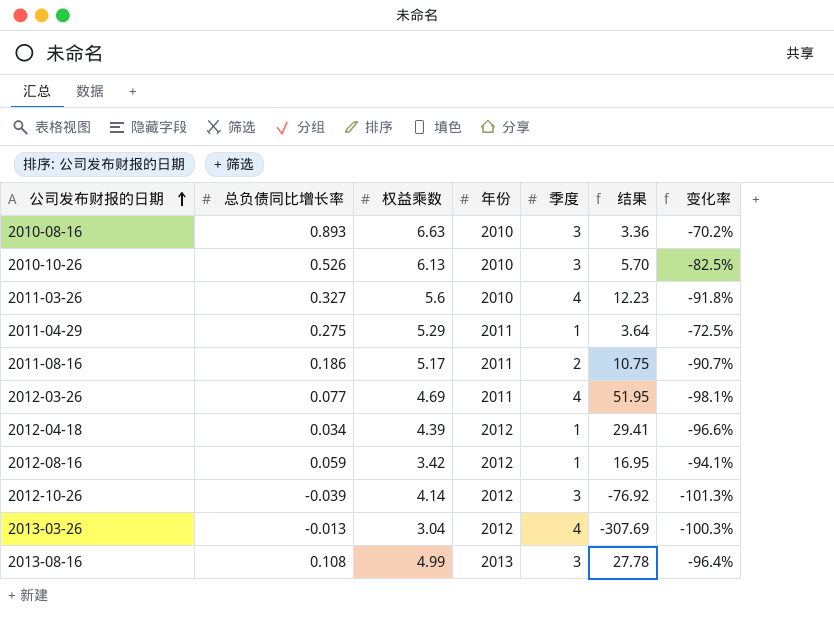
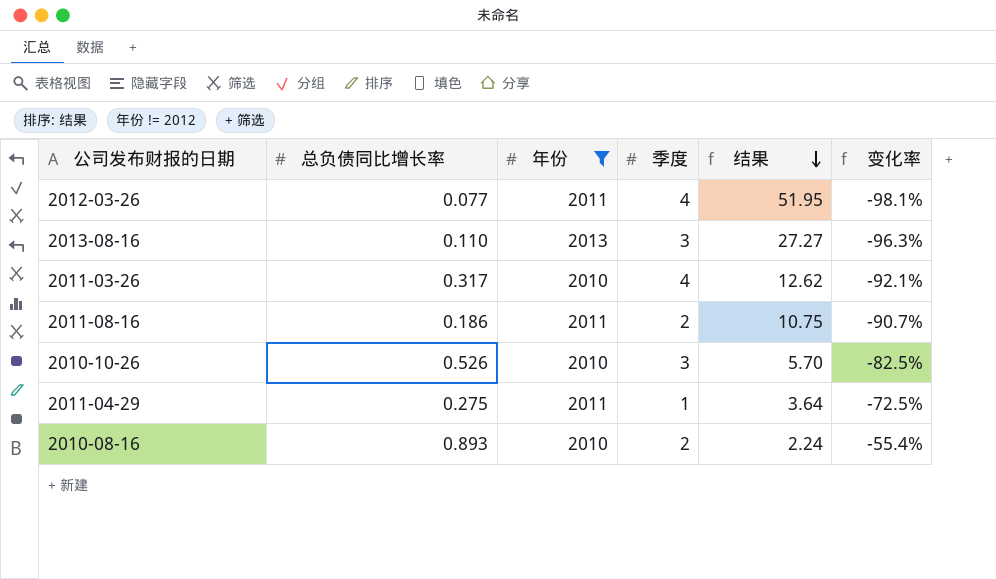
filter: none -> 年份 != 2012
row order: 公司发布财报的日期 ascending -> 结果 descending
column 权益乘数 | position: 3 -> none
2013-08-16 | 总负债同比增长率: 0.108 -> 0.110
2013-08-16 | 结果: 27.78 -> 27.27
2013-08-16 | 变化率: -96.4% -> -96.3%
2011-03-26 | 总负债同比增长率: 0.327 -> 0.317
2011-03-26 | 结果: 12.23 -> 12.62
2011-03-26 | 变化率: -91.8% -> -92.1%
2010-08-16 | 季度: 3 -> 2
2010-08-16 | 结果: 3.36 -> 2.24
2010-08-16 | 变化率: -70.2% -> -55.4%

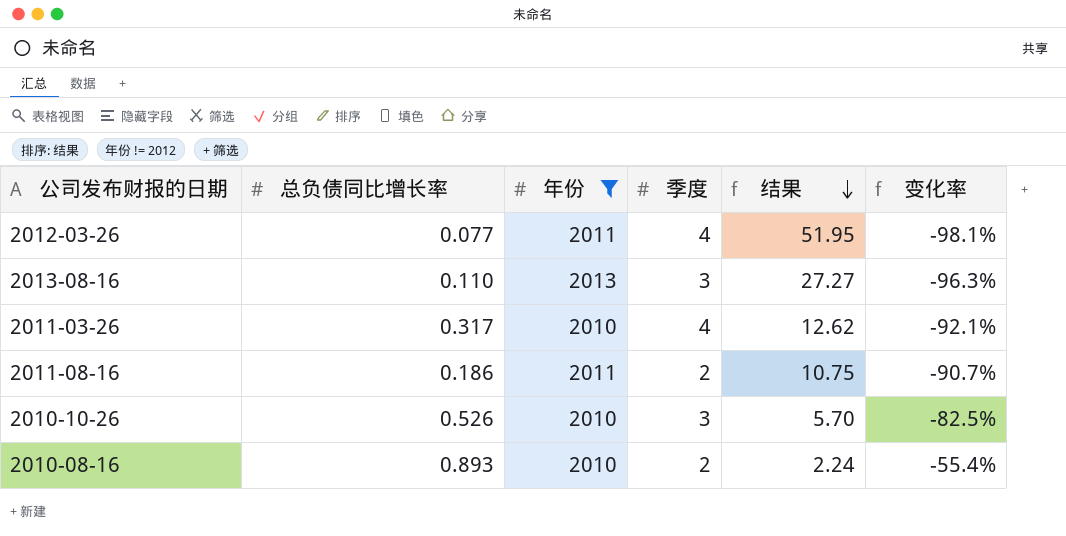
row 2011-04-29: 0.275 | 2011 | 1 | 3.64 | -72.5% -> none

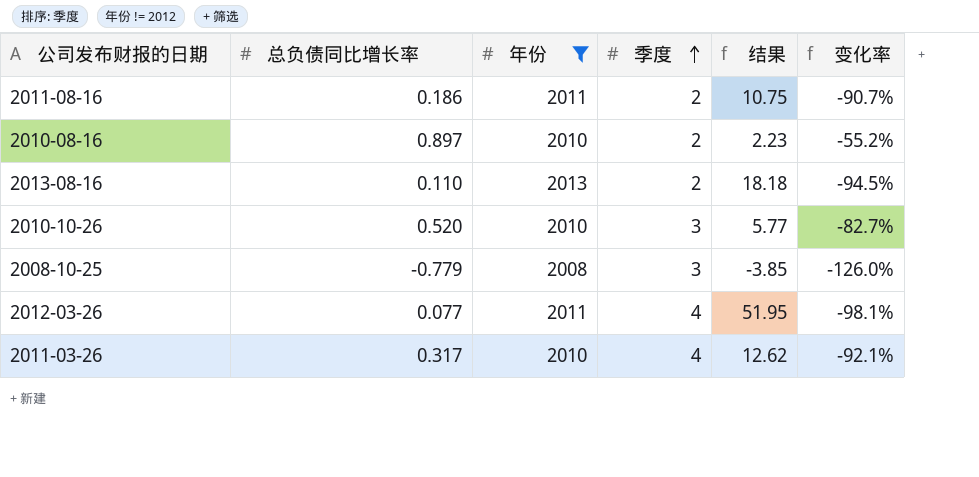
row order: 结果 descending -> 季度 ascending
2010-08-16 | 总负债同比增长率: 0.893 -> 0.897
2010-08-16 | 结果: 2.24 -> 2.23
2010-08-16 | 变化率: -55.4% -> -55.2%
2013-08-16 | 季度: 3 -> 2
2013-08-16 | 结果: 27.27 -> 18.18
2013-08-16 | 变化率: -96.3% -> -94.5%
2010-10-26 | 总负债同比增长率: 0.526 -> 0.520
2010-10-26 | 结果: 5.70 -> 5.77
2010-10-26 | 变化率: -82.5% -> -82.7%
row 2008-10-25: none -> -0.779 | 2008 | 3 | -3.85 | -126.0%

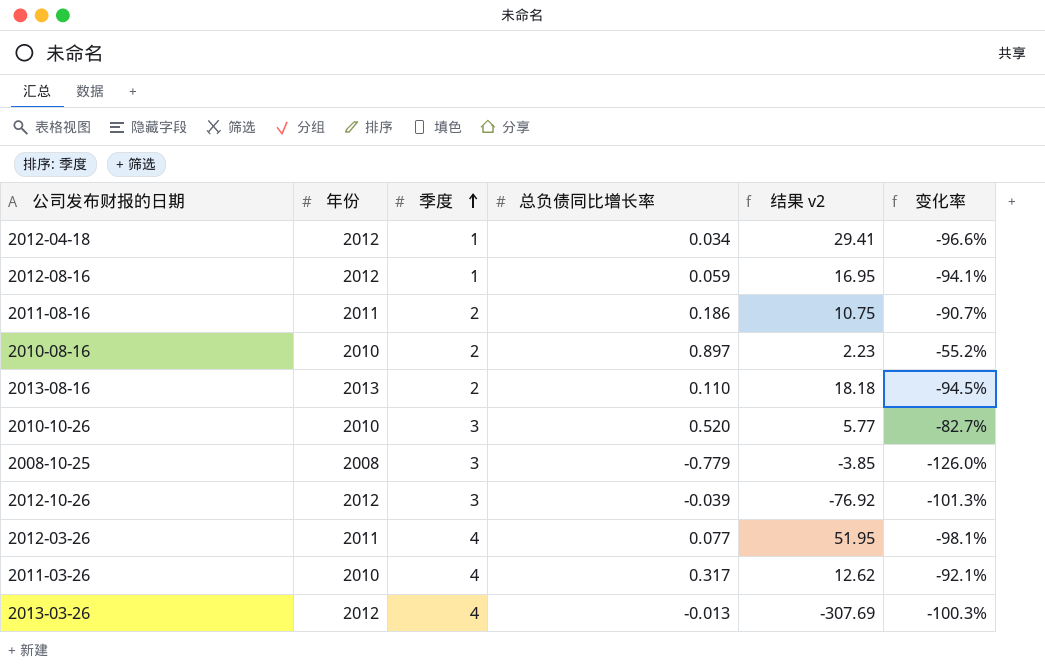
filter: 年份 != 2012 -> none
column 总负债同比增长率 | position: 2 -> 4
column name: 结果 -> 结果 v2

